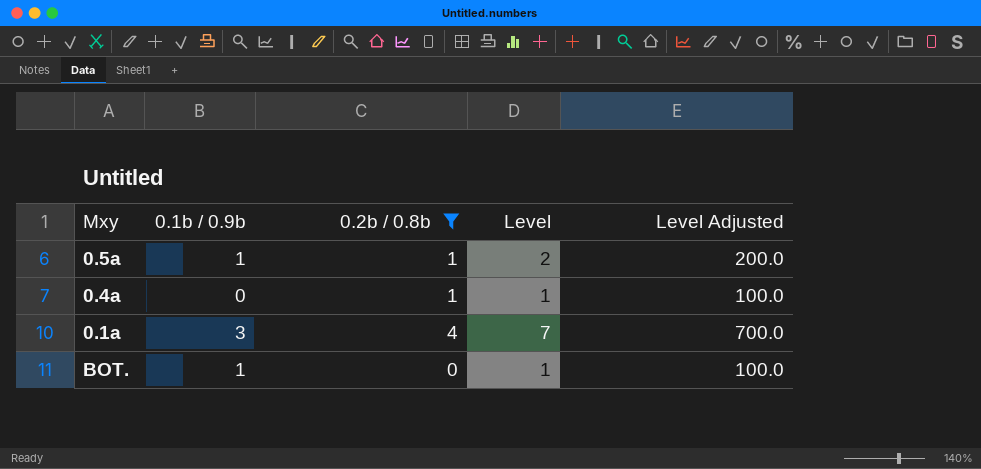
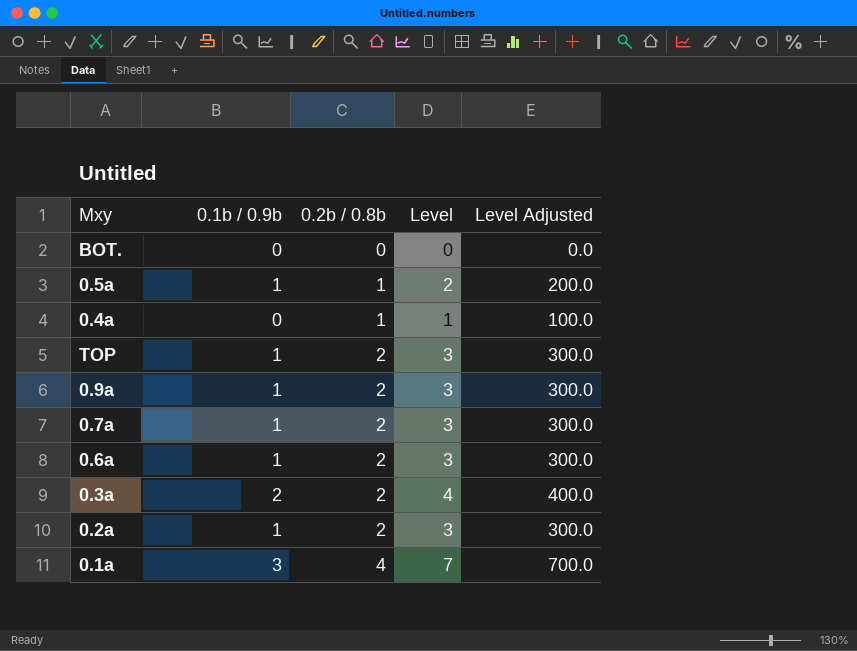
filter: 0.2b / 0.8b != 2 -> none
row order: none -> 0.2b / 0.8b ascending
BOT. | 0.1b / 0.9b: 1 -> 0
BOT. | Level: 1 -> 0
BOT. | Level Adjusted: 100.0 -> 0.0

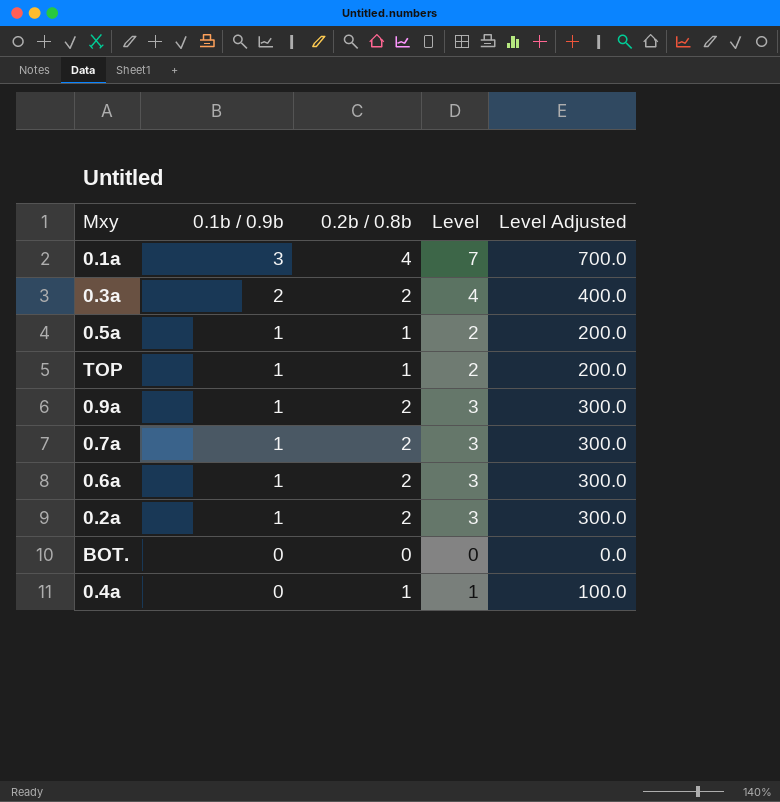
row order: 0.2b / 0.8b ascending -> 0.1b / 0.9b descending
TOP | 0.2b / 0.8b: 2 -> 1
TOP | Level: 3 -> 2
TOP | Level Adjusted: 300.0 -> 200.0

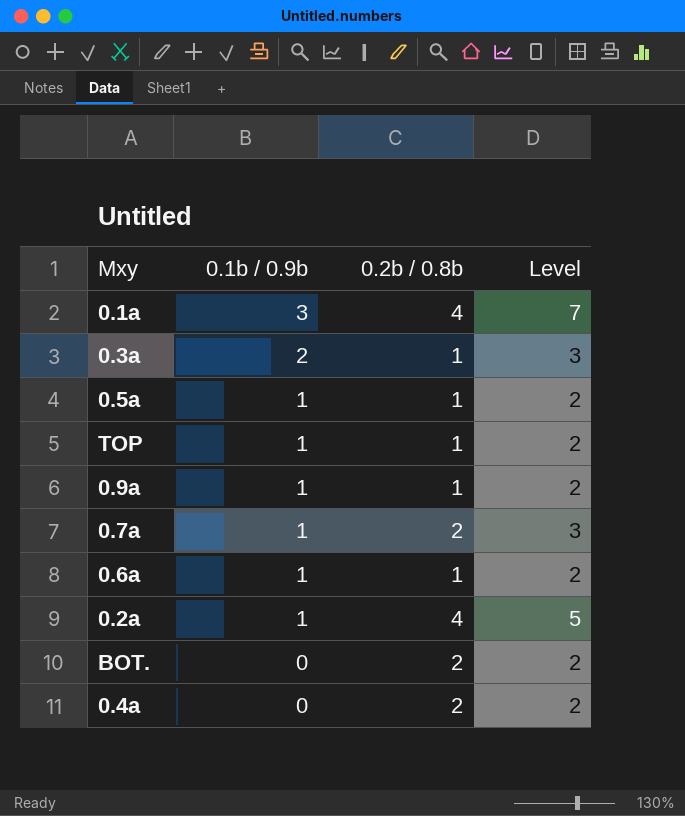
column Level Adjusted | formula: [Level] * 100 -> none
0.3a | 0.2b / 0.8b: 2 -> 1
0.3a | Level: 4 -> 3
0.9a | 0.2b / 0.8b: 2 -> 1
0.9a | Level: 3 -> 2
0.6a | 0.2b / 0.8b: 2 -> 1
0.6a | Level: 3 -> 2
0.2a | 0.2b / 0.8b: 2 -> 4
0.2a | Level: 3 -> 5
BOT. | 0.2b / 0.8b: 0 -> 2
BOT. | Level: 0 -> 2
0.4a | 0.2b / 0.8b: 1 -> 2
0.4a | Level: 1 -> 2

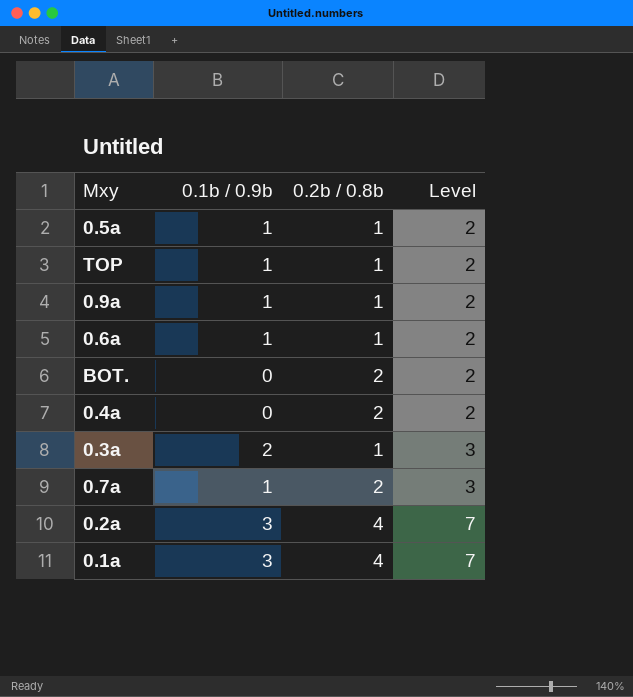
row order: 0.1b / 0.9b descending -> Level ascending
0.2a | 0.1b / 0.9b: 1 -> 3
0.2a | Level: 5 -> 7

